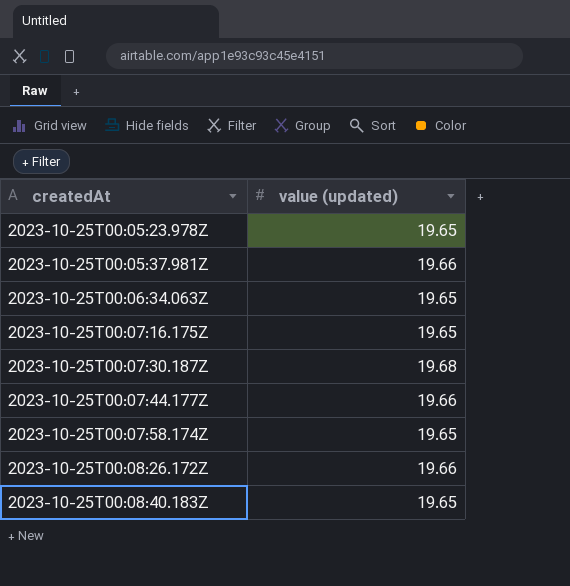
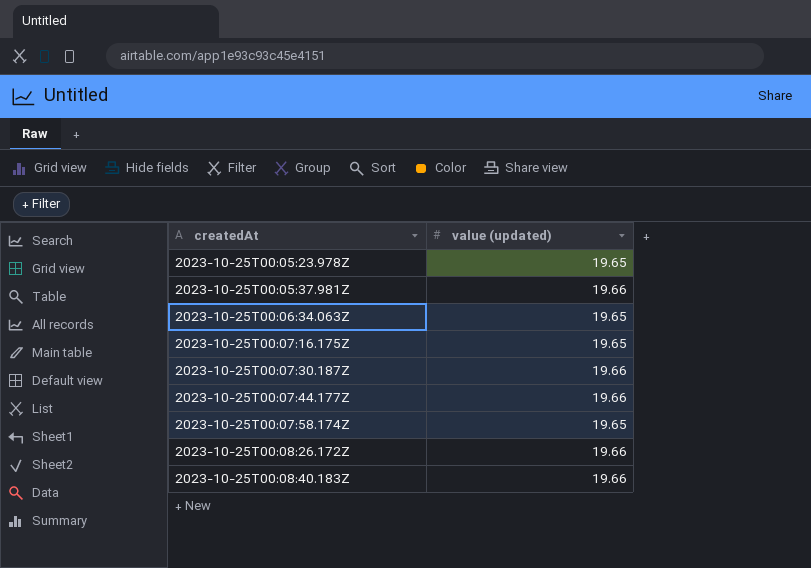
2023-10-25T00:07:30.187Z | value (updated): 19.68 -> 19.66
2023-10-25T00:08:40.183Z | value (updated): 19.65 -> 19.66

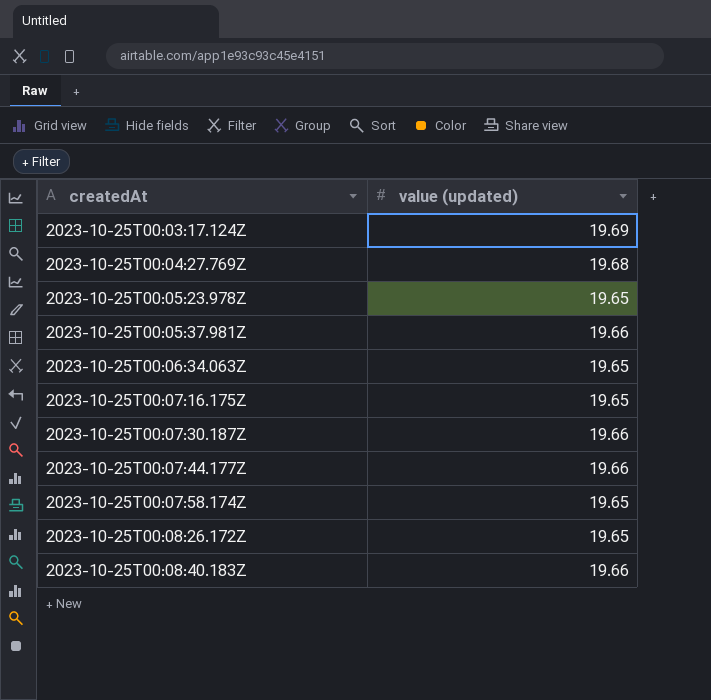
row 2023-10-25T00:03:17.124Z: none -> 19.69
row 2023-10-25T00:04:27.769Z: none -> 19.68
2023-10-25T00:08:26.172Z | value (updated): 19.66 -> 19.65

